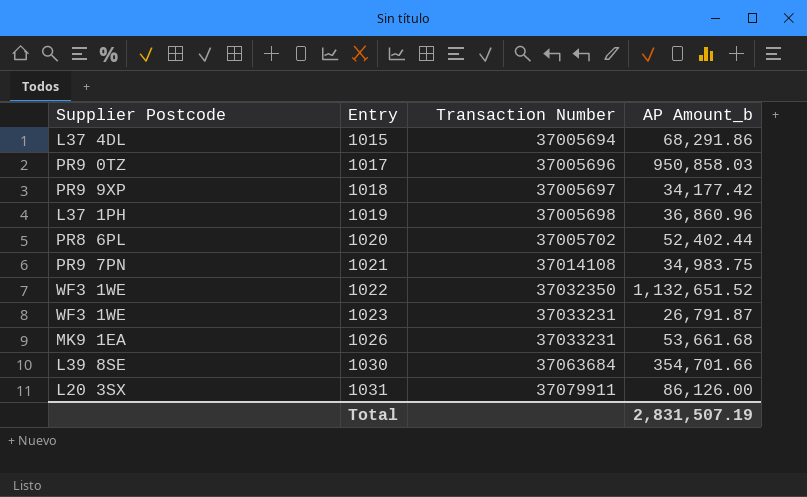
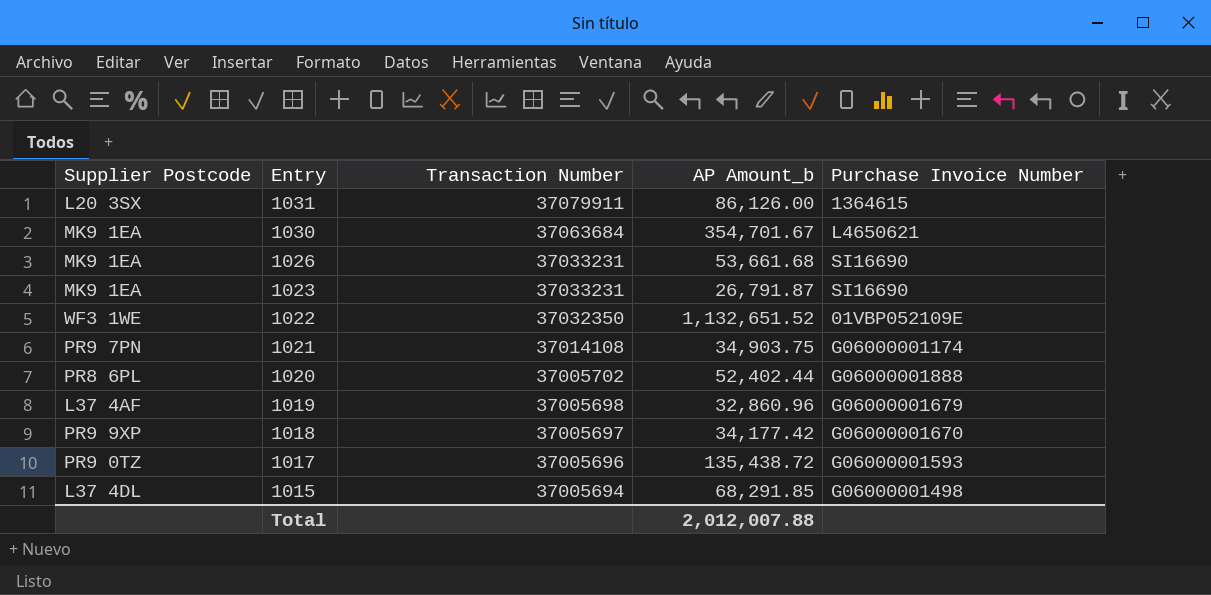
row order: Entry ascending -> Entry descending
column Purchase Invoice Number | position: none -> 5
1030 | Supplier Postcode: L39 8SE -> MK9 1EA
1030 | AP Amount_b: 354,701.66 -> 354,701.67
1023 | Supplier Postcode: WF3 1WE -> MK9 1EA
1021 | AP Amount_b: 34,983.75 -> 34,903.75
1019 | Supplier Postcode: L37 1PH -> L37 4AF
1019 | AP Amount_b: 36,860.96 -> 32,860.96
1017 | AP Amount_b: 950,858.03 -> 135,438.72
1015 | AP Amount_b: 68,291.86 -> 68,291.85
Total | AP Amount_b: 2,831,507.19 -> 2,012,007.88

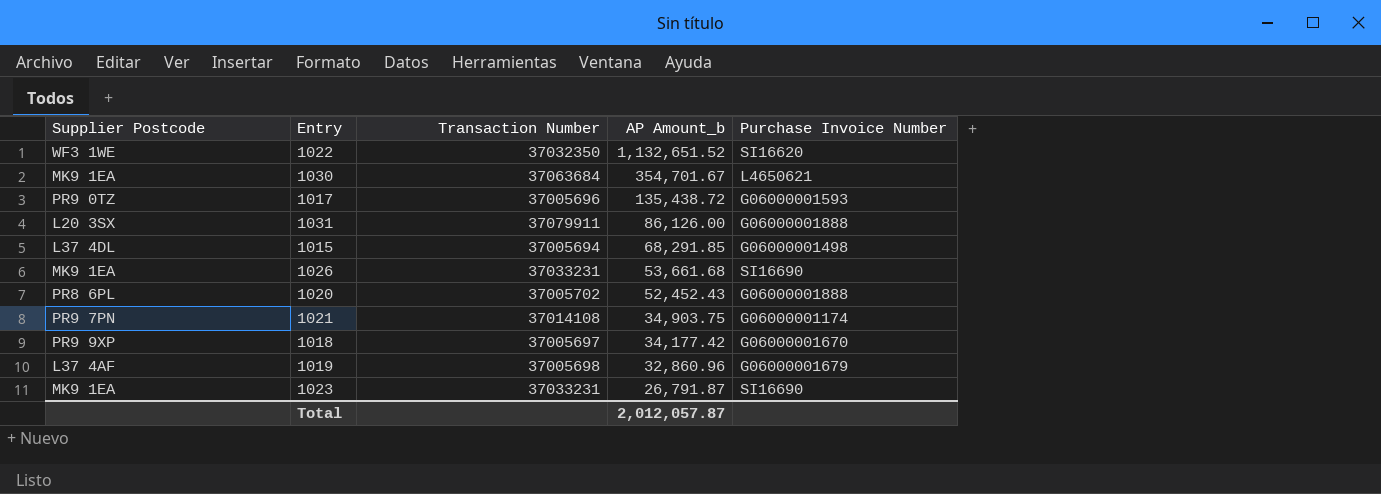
row order: Entry descending -> AP Amount_b descending
1022 | Purchase Invoice Number: 01VBP052109E -> SI16620
1031 | Purchase Invoice Number: 1364615 -> G06000001888
1020 | AP Amount_b: 52,402.44 -> 52,452.43
Total | AP Amount_b: 2,012,007.88 -> 2,012,057.87

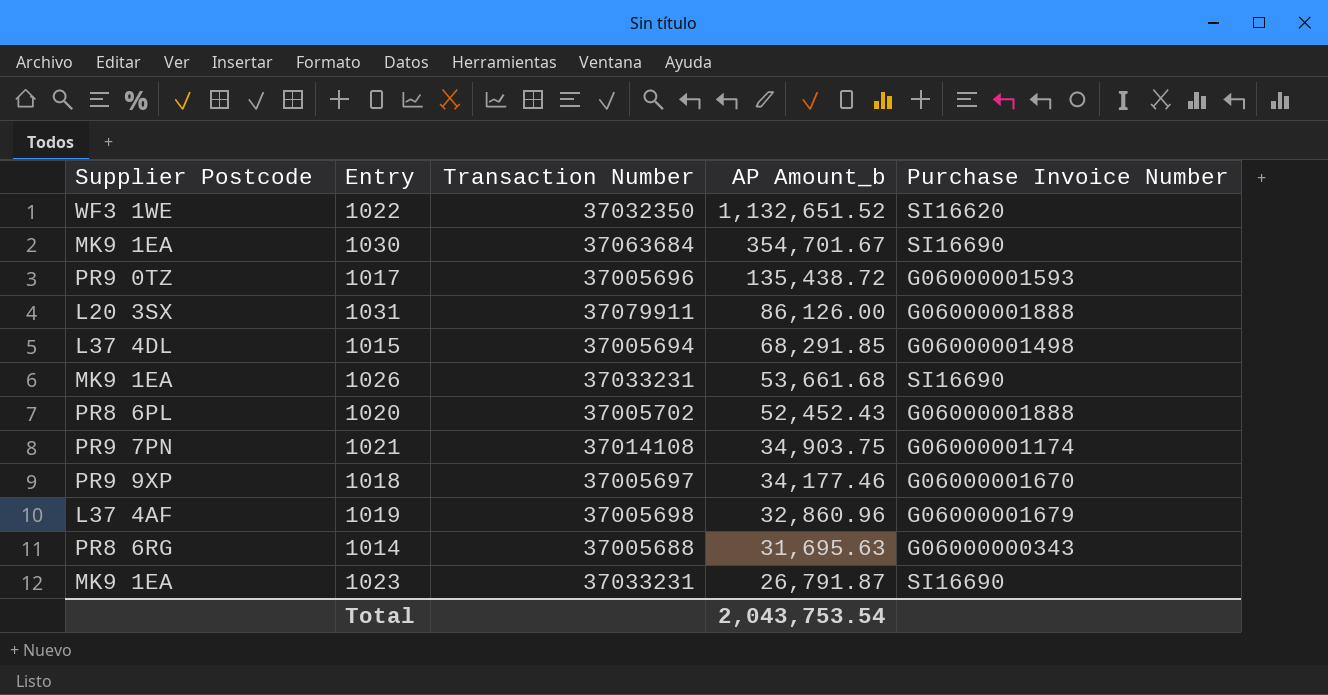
1030 | Purchase Invoice Number: L4650621 -> SI16690
1018 | AP Amount_b: 34,177.42 -> 34,177.46
row 1014: none -> PR8 6RG | 37005688 | 31,695.63 | G06000000343
Total | AP Amount_b: 2,012,057.87 -> 2,043,753.54

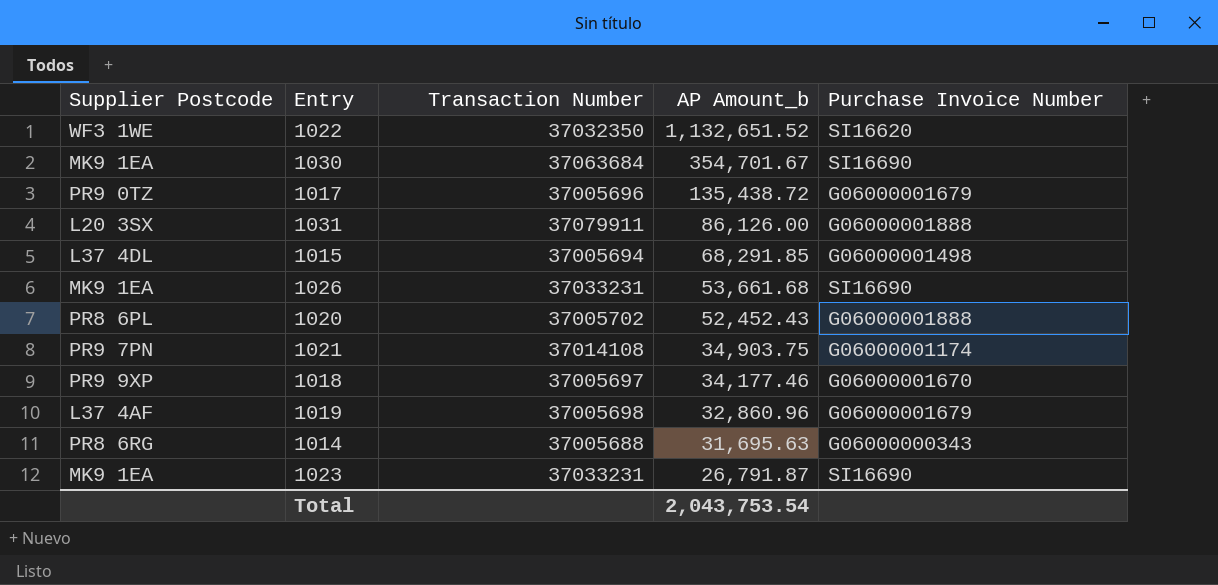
1017 | Purchase Invoice Number: G06000001593 -> G06000001679

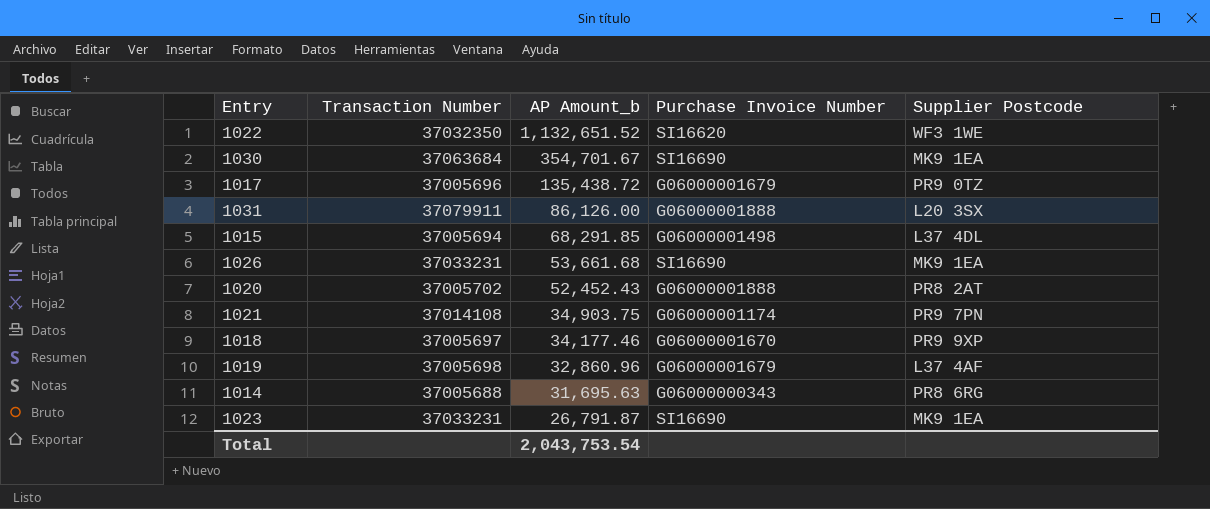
column Supplier Postcode | position: 1 -> 5
1020 | Supplier Postcode: PR8 6PL -> PR8 2AT

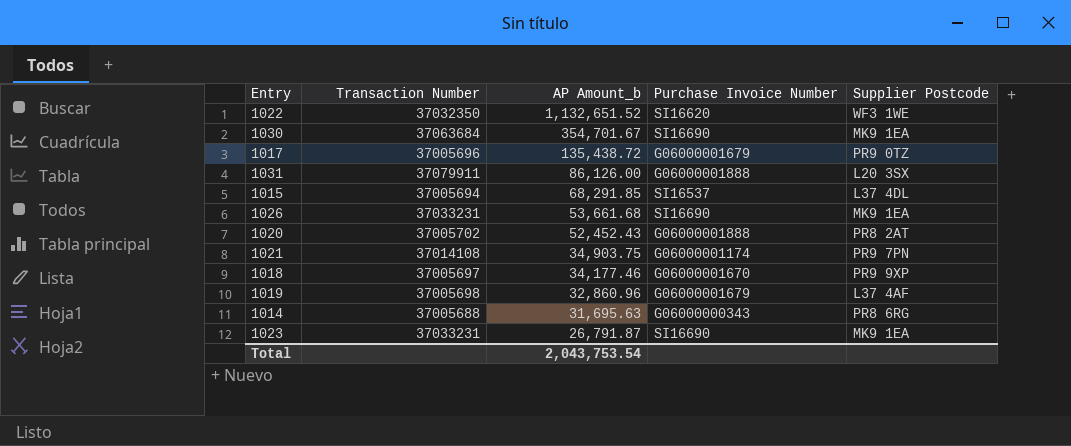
1015 | Purchase Invoice Number: G06000001498 -> SI16537

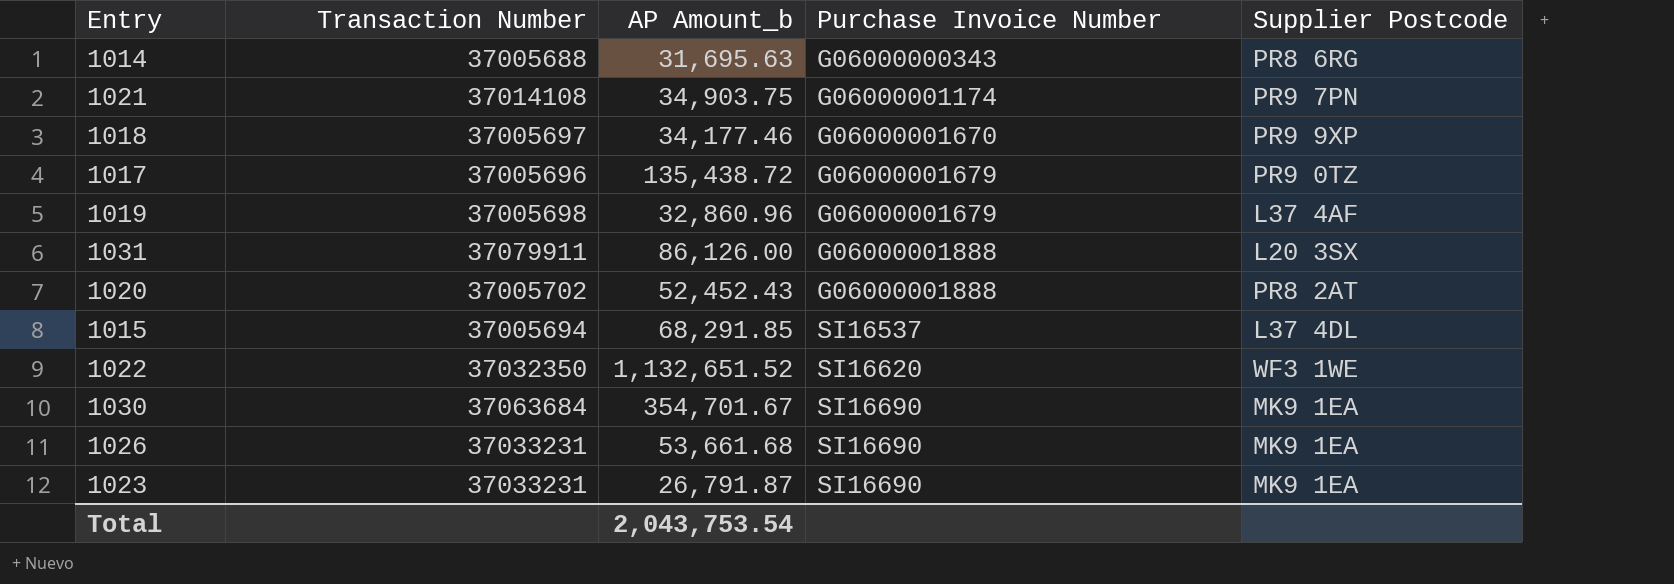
row order: AP Amount_b descending -> Purchase Invoice Number ascending

